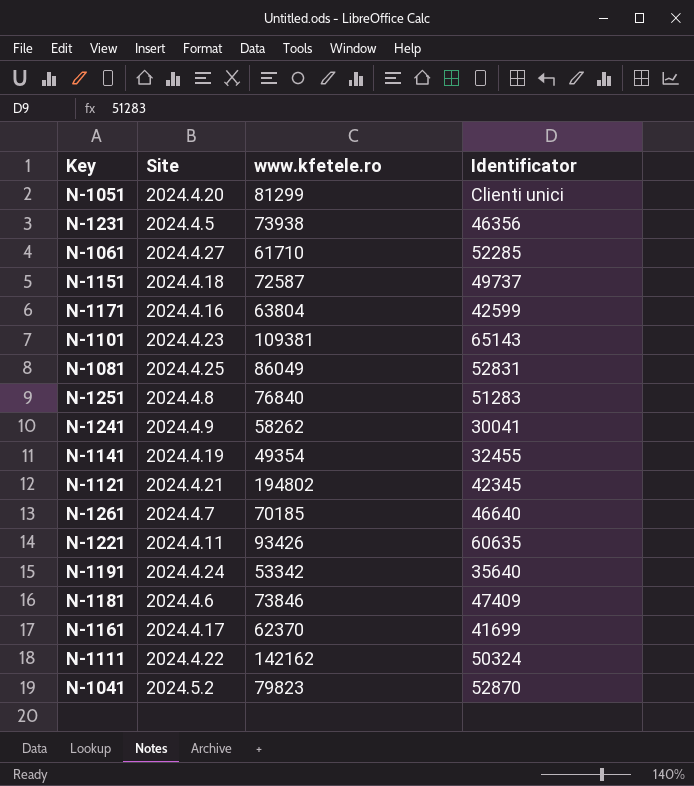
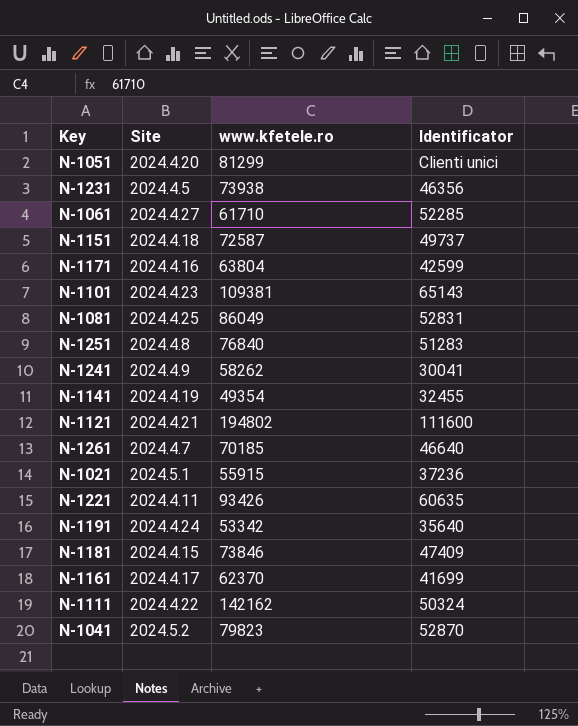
N-1121 | Identificator: 42345 -> 111600
row N-1021: none -> 2024.5.1 | 55915 | 37236
N-1181 | Site: 2024.4.6 -> 2024.4.15

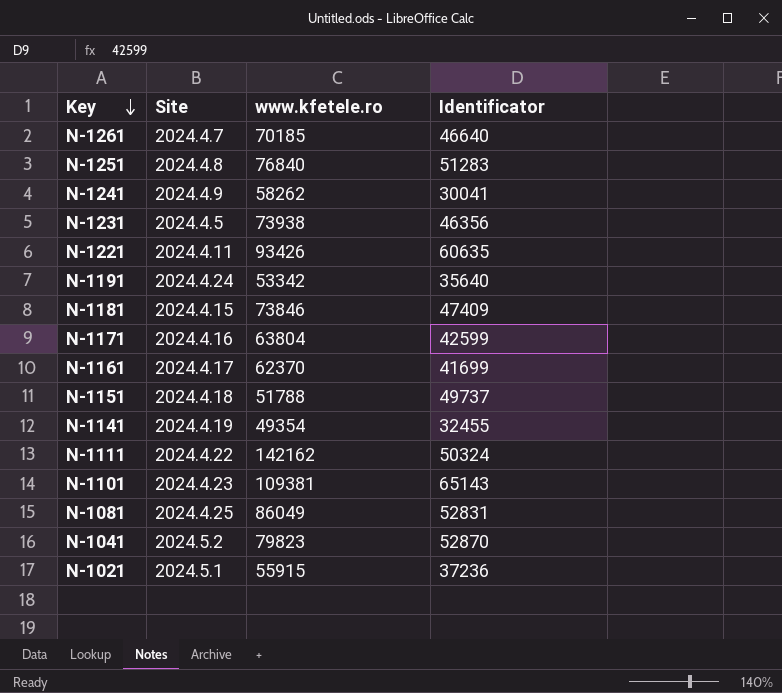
row order: none -> Key descending
row N-1051: 2024.4.20 | 81299 | Clienti unici -> none
row N-1061: 2024.4.27 | 61710 | 52285 -> none
row N-1121: 2024.4.21 | 194802 | 111600 -> none
N-1151 | www.kfetele.ro: 72587 -> 51788

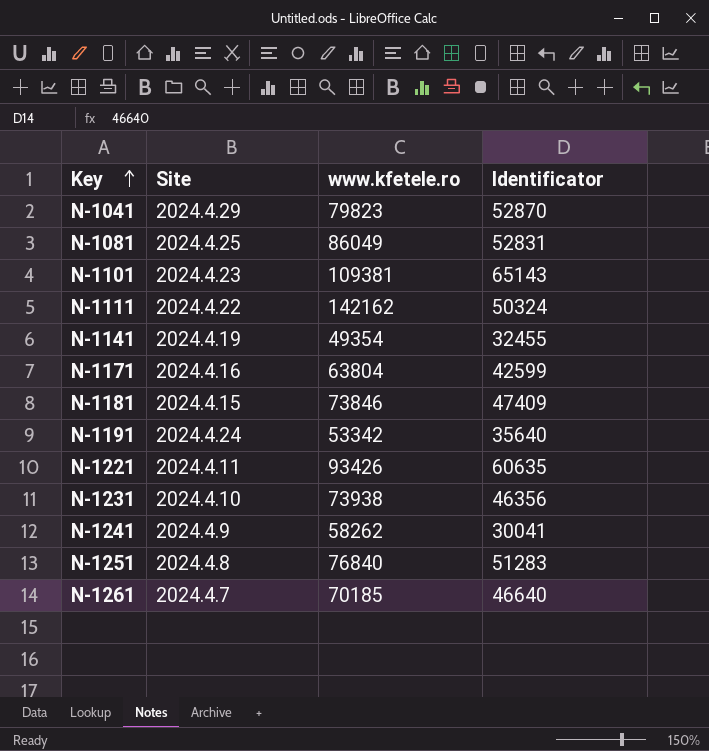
row order: Key descending -> Key ascending
row N-1161: 2024.4.17 | 62370 | 41699 -> none
row N-1151: 2024.4.18 | 51788 | 49737 -> none
row N-1021: 2024.5.1 | 55915 | 37236 -> none
N-1041 | Site: 2024.5.2 -> 2024.4.29
N-1231 | Site: 2024.4.5 -> 2024.4.10

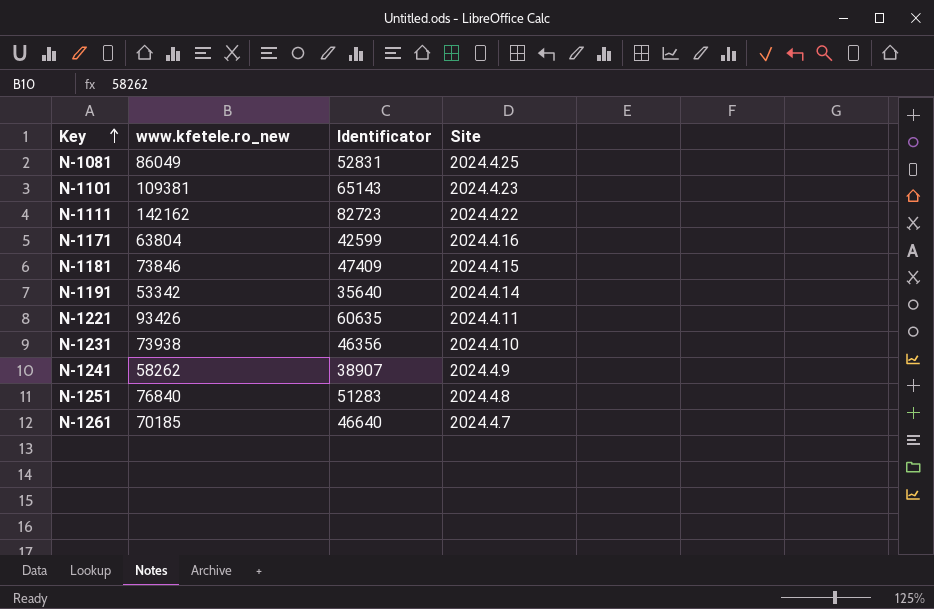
column name: www.kfetele.ro -> www.kfetele.ro_new
column Site | position: 2 -> 4
row N-1041: 2024.4.29 | 79823 | 52870 -> none
row N-1141: 2024.4.19 | 49354 | 32455 -> none
N-1111 | Identificator: 50324 -> 82723
N-1191 | Site: 2024.4.24 -> 2024.4.14
N-1241 | Identificator: 30041 -> 38907

